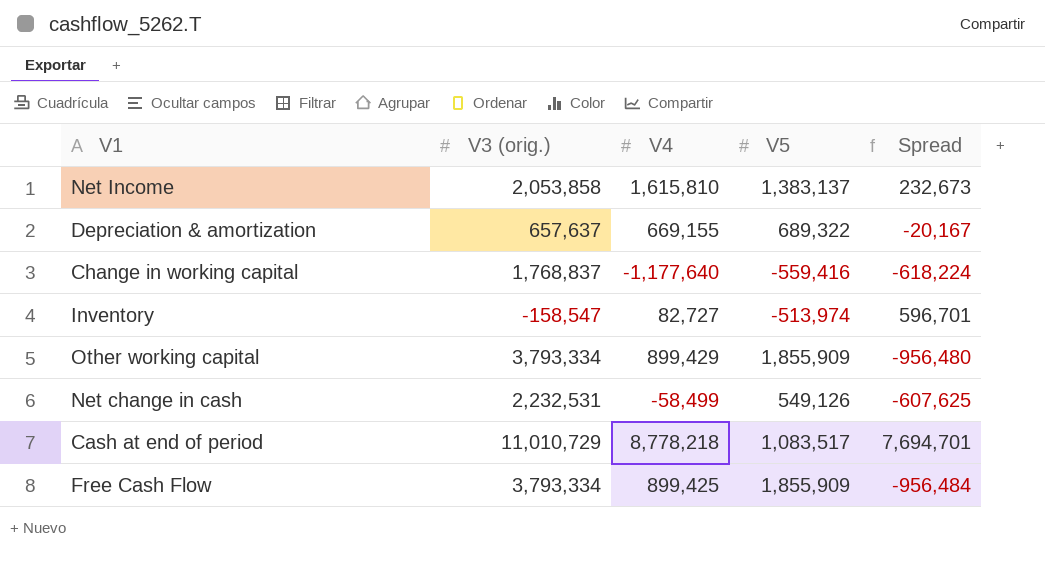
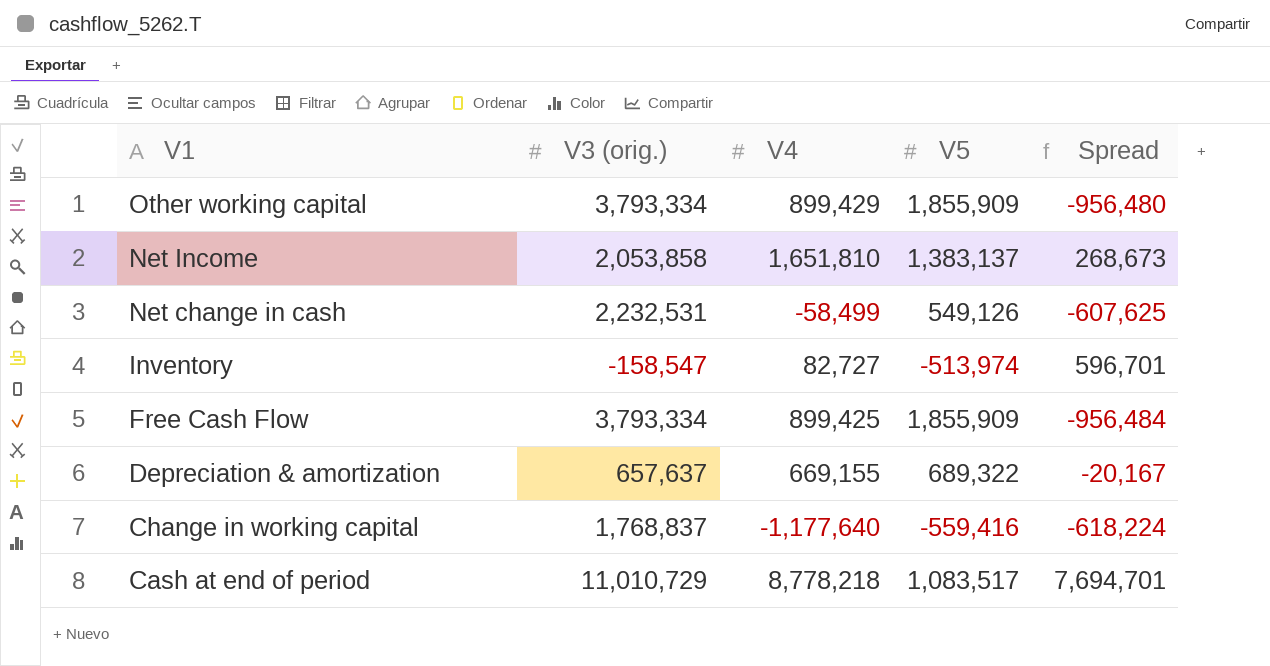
row order: none -> V1 descending
Net Income | V4: 1,615,810 -> 1,651,810
Net Income | Spread: 232,673 -> 268,673

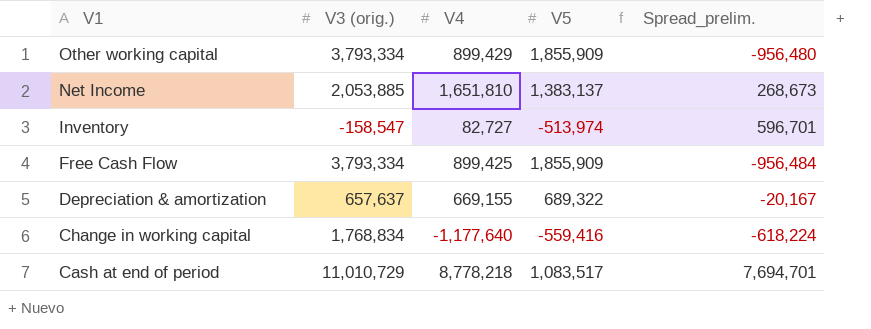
column name: Spread -> Spread_prelim.
row Net change in cash: 2,232,531 | -58,499 | 549,126 | -607,625 -> none
Net Income | V3 (orig.): 2,053,858 -> 2,053,885
Change in working capital | V3 (orig.): 1,768,837 -> 1,768,834

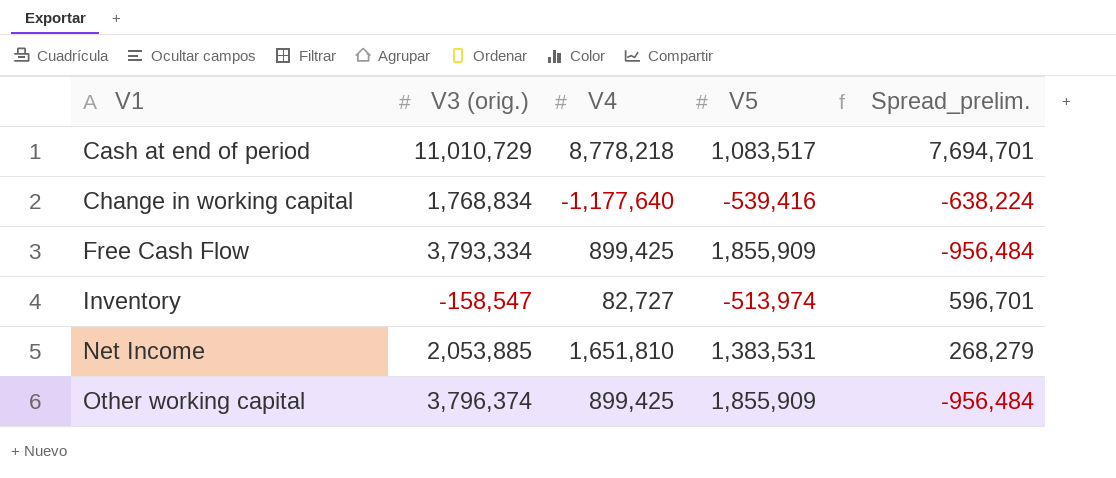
row order: V1 descending -> V1 ascending
row Depreciation & amortization: 657,637 | 669,155 | 689,322 | -20,167 -> none
Change in working capital | V5: -559,416 -> -539,416
Change in working capital | Spread_prelim.: -618,224 -> -638,224
Net Income | V5: 1,383,137 -> 1,383,531
Net Income | Spread_prelim.: 268,673 -> 268,279
Other working capital | V3 (orig.): 3,793,334 -> 3,796,374
Other working capital | V4: 899,429 -> 899,425
Other working capital | Spread_prelim.: -956,480 -> -956,484

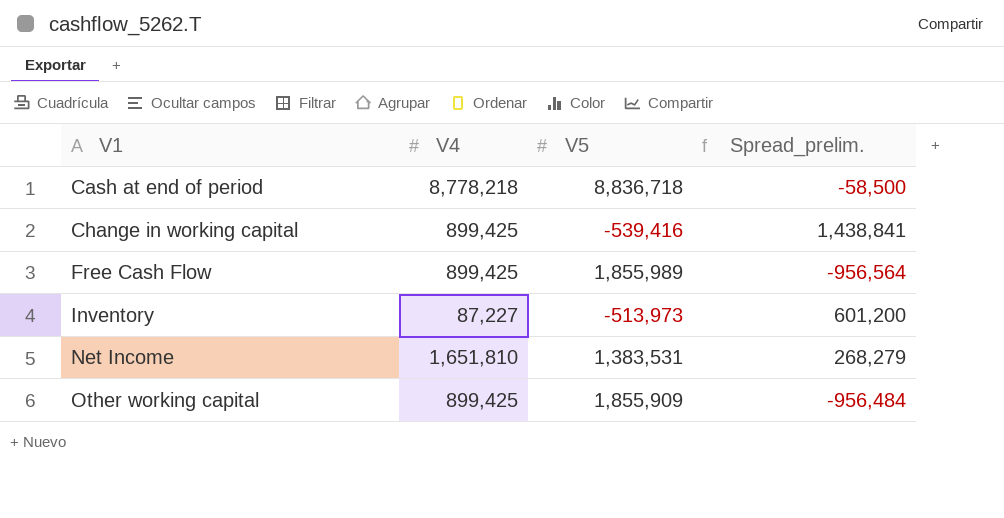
column V3 (orig.) | position: 2 -> none
Cash at end of period | V5: 1,083,517 -> 8,836,718
Cash at end of period | Spread_prelim.: 7,694,701 -> -58,500
Change in working capital | V4: -1,177,640 -> 899,425
Change in working capital | Spread_prelim.: -638,224 -> 1,438,841
Free Cash Flow | V5: 1,855,909 -> 1,855,989
Free Cash Flow | Spread_prelim.: -956,484 -> -956,564
Inventory | V4: 82,727 -> 87,227
Inventory | V5: -513,974 -> -513,973
Inventory | Spread_prelim.: 596,701 -> 601,200

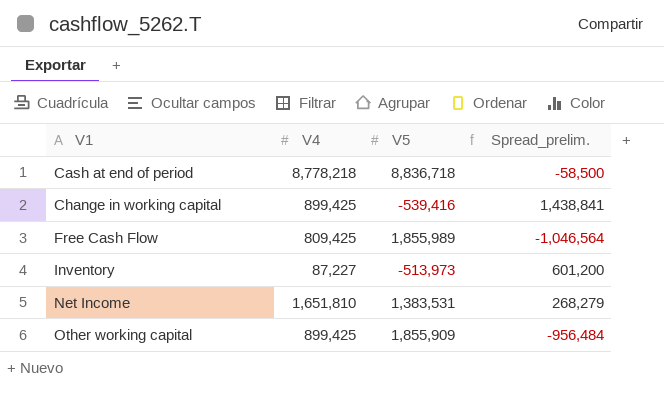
Free Cash Flow | V4: 899,425 -> 809,425
Free Cash Flow | Spread_prelim.: -956,564 -> -1,046,564

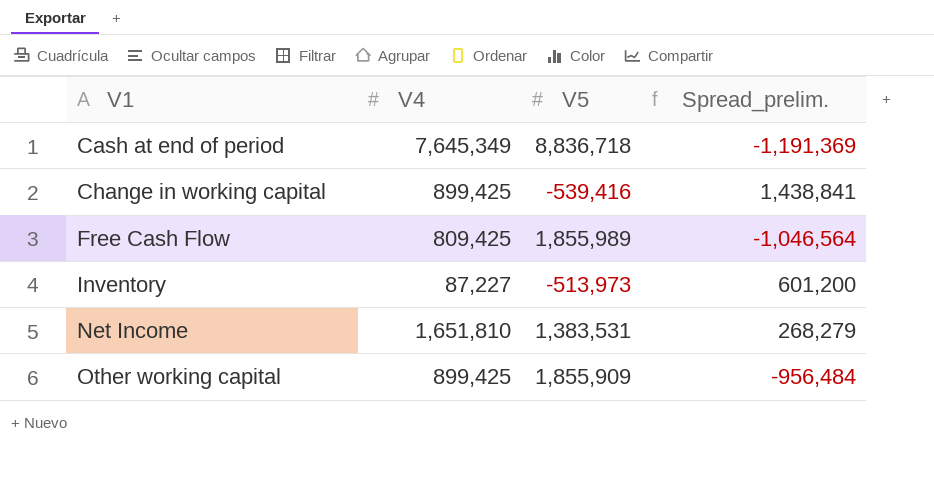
Cash at end of period | V4: 8,778,218 -> 7,645,349
Cash at end of period | Spread_prelim.: -58,500 -> -1,191,369

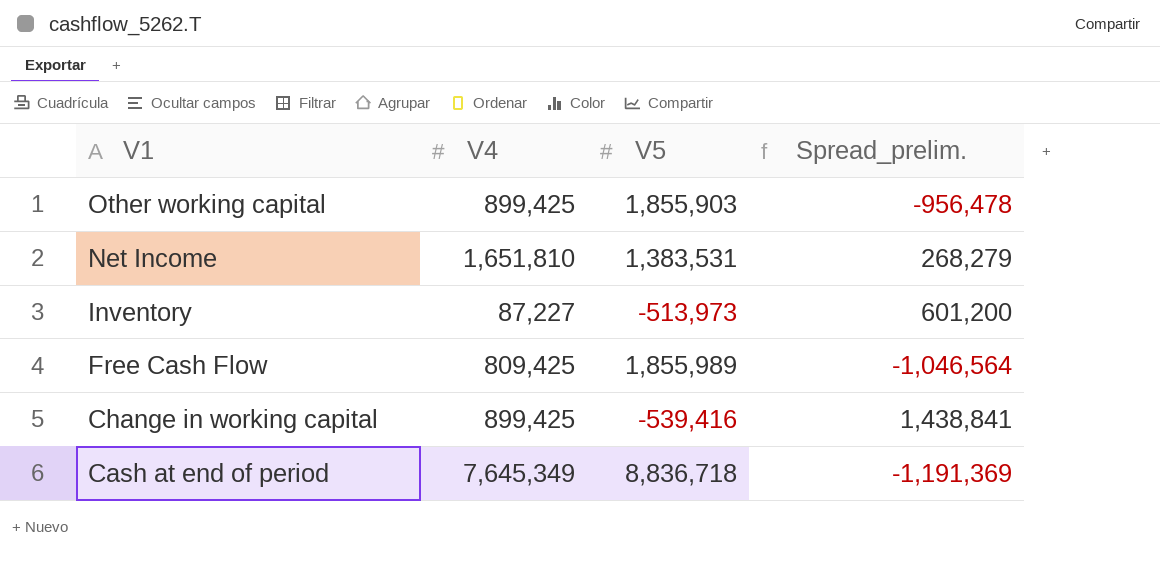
row order: V1 ascending -> V1 descending
Other working capital | V5: 1,855,909 -> 1,855,903
Other working capital | Spread_prelim.: -956,484 -> -956,478

